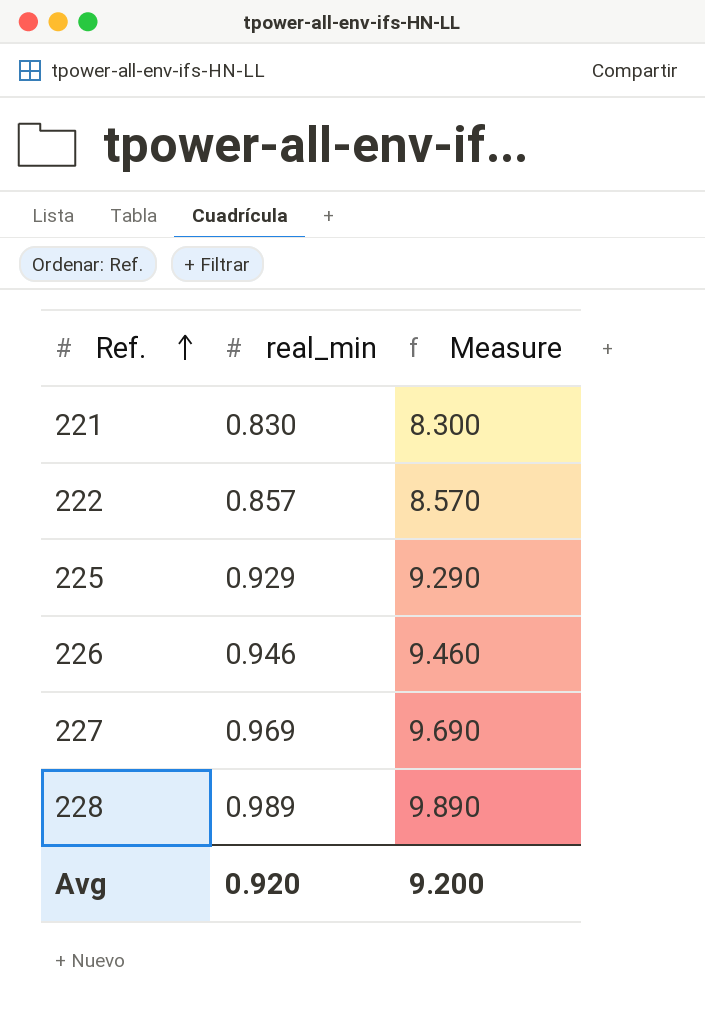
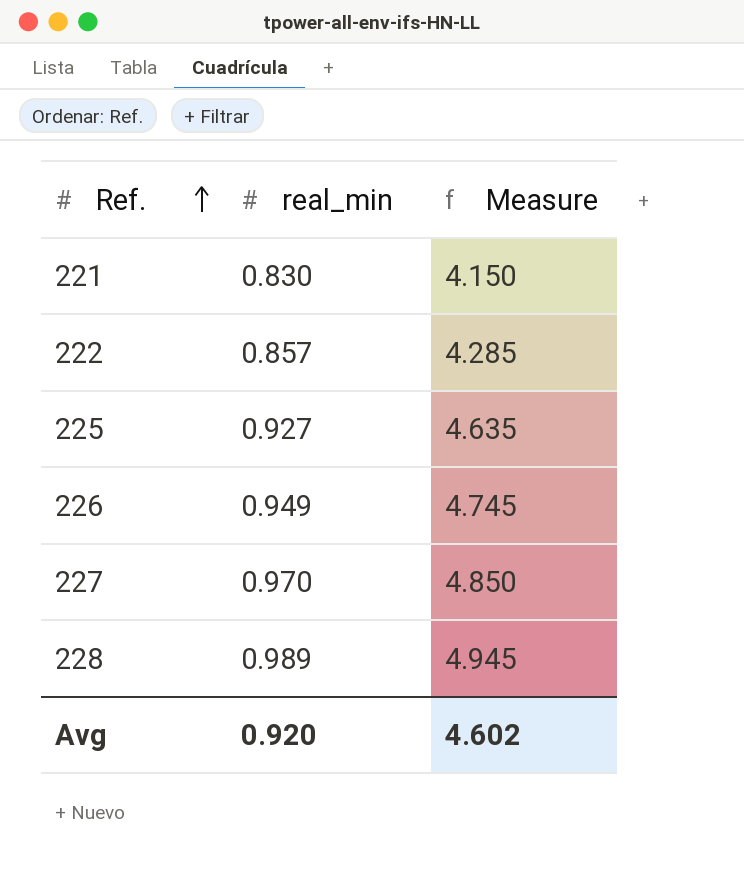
column Measure | formula: [real_min] * 10 -> [real_min] * 5
225 | real_min: 0.929 -> 0.927
226 | real_min: 0.946 -> 0.949
227 | real_min: 0.969 -> 0.970
Avg | Measure: 9.200 -> 4.602

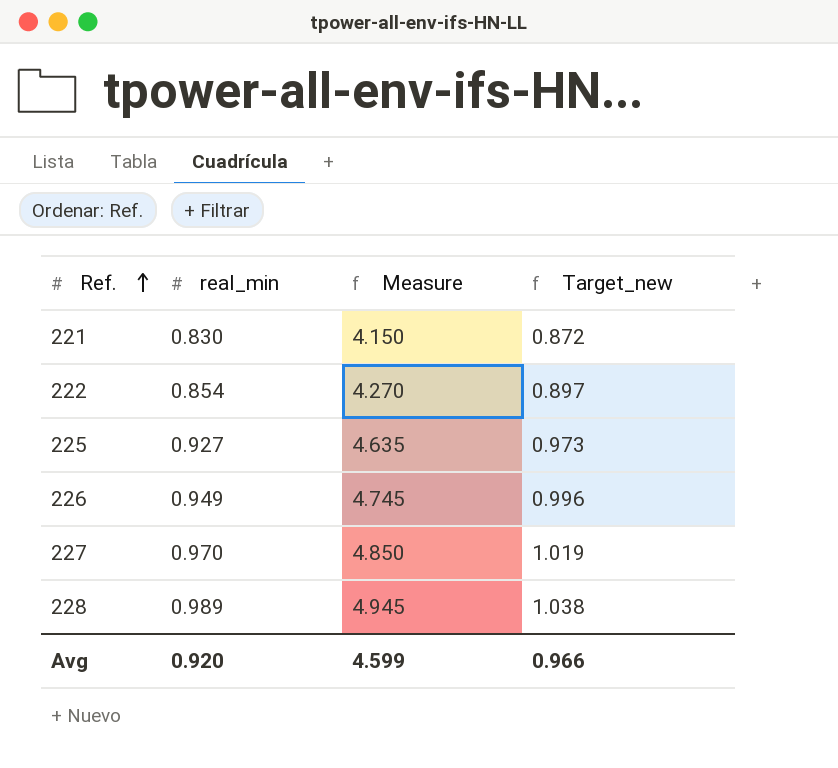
column Target_new | formula: none -> [real_min] * 1.05
222 | real_min: 0.857 -> 0.854
222 | Measure: 4.285 -> 4.270
Avg | Measure: 4.602 -> 4.599

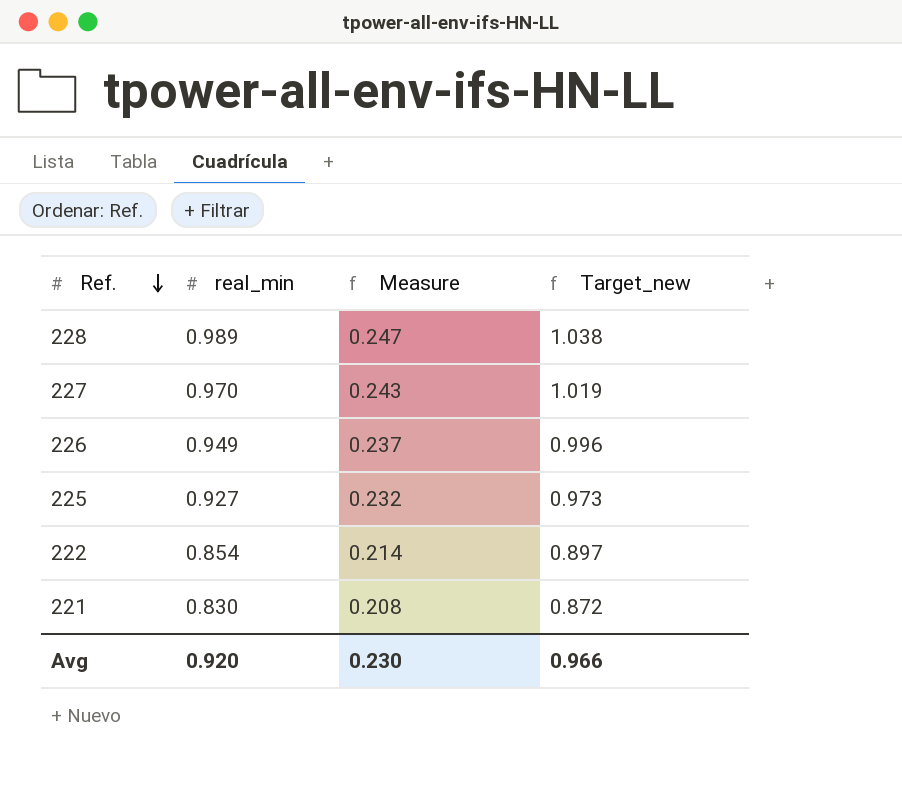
row order: Ref. ascending -> Ref. descending
column Measure | formula: [real_min] * 5 -> [real_min] * 0.25
Avg | Measure: 4.599 -> 0.230

